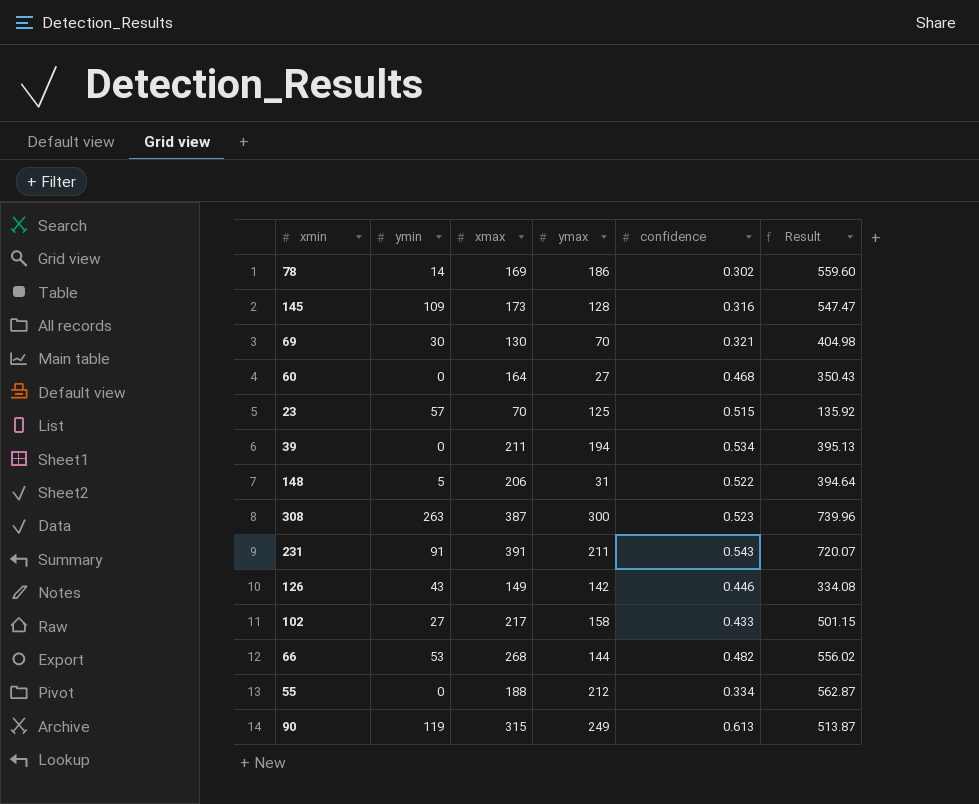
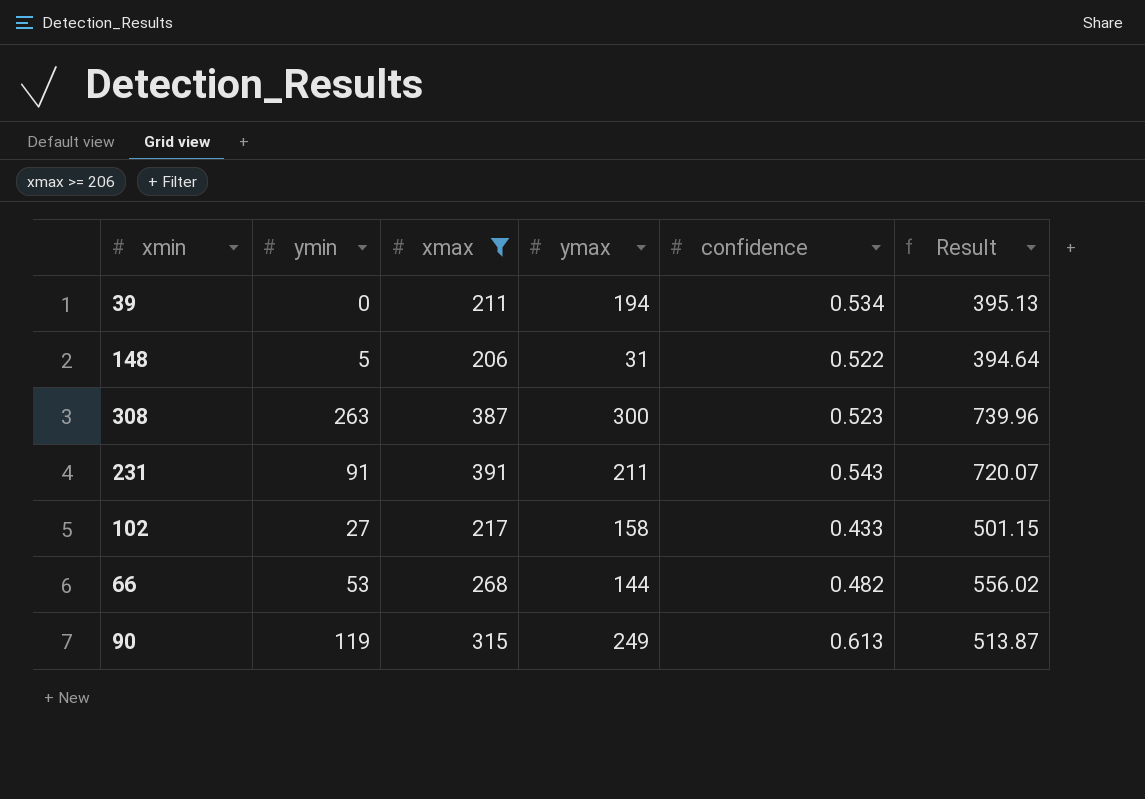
filter: none -> xmax >= 206

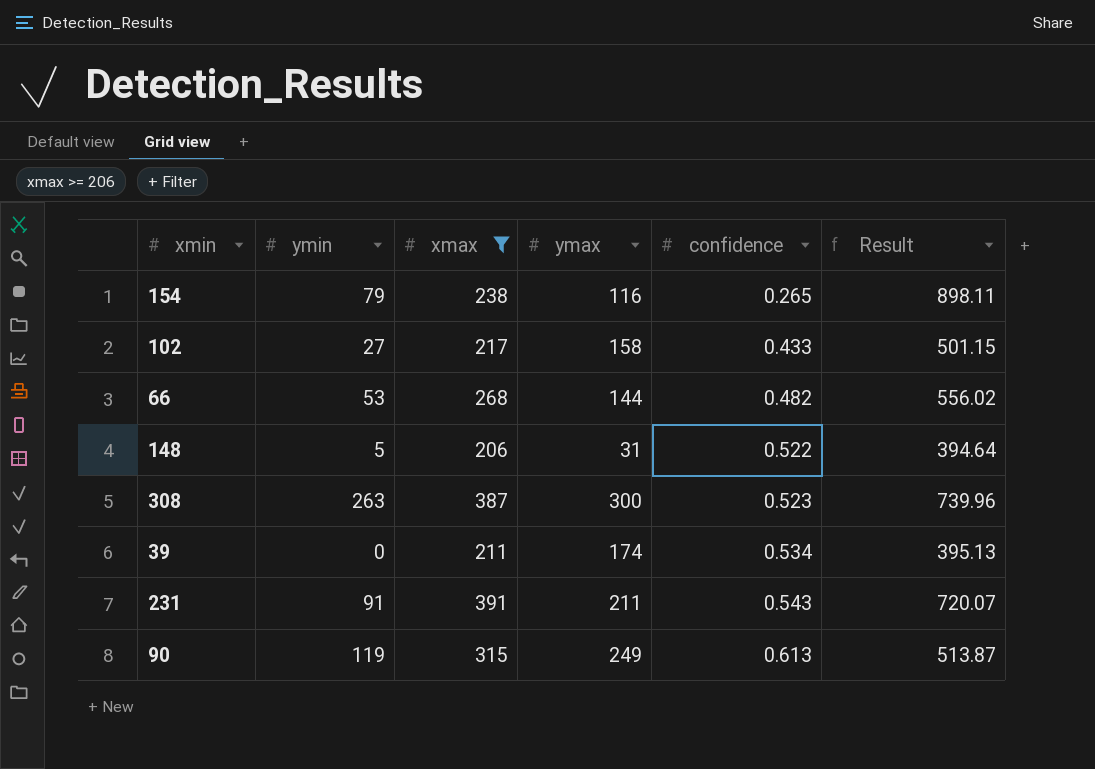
row order: none -> confidence ascending
row 154: none -> 79 | 238 | 116 | 0.265 | 898.11
39 | ymax: 194 -> 174

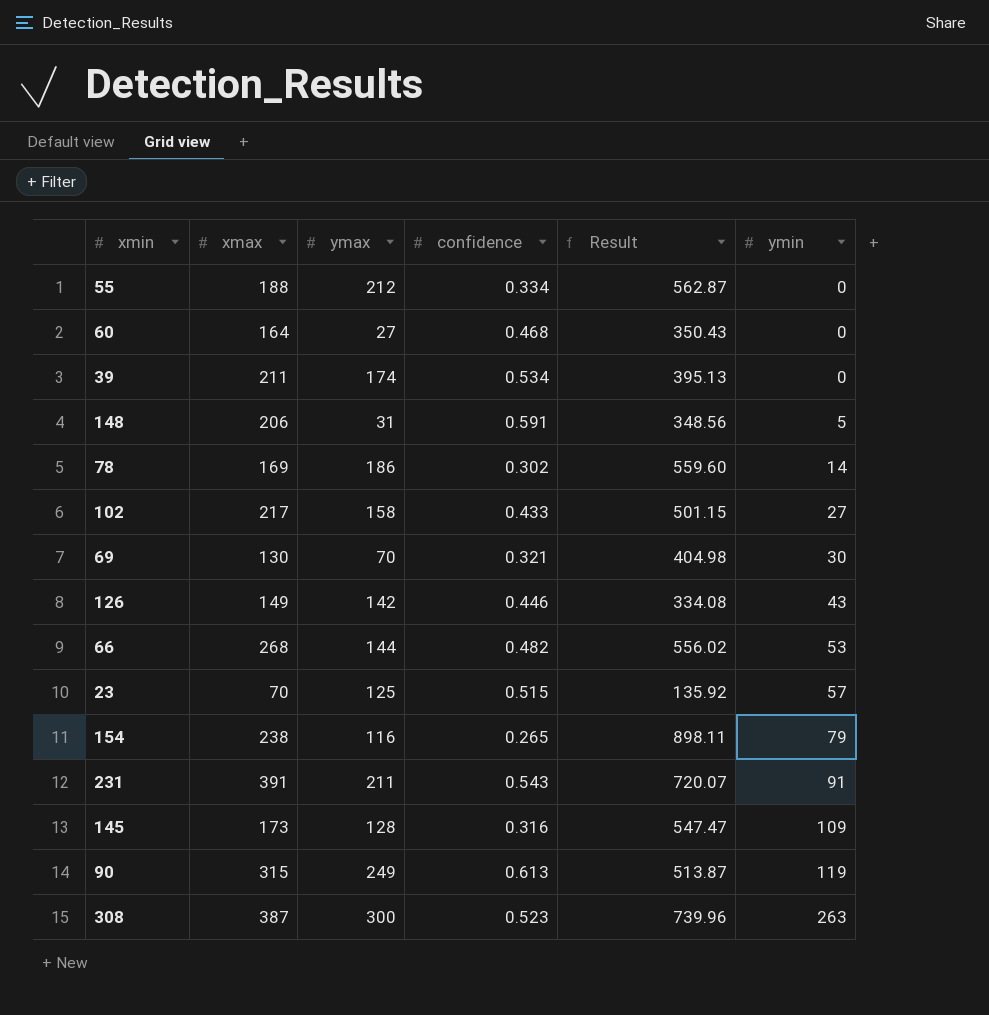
filter: xmax >= 206 -> none
row order: confidence ascending -> ymin ascending
column ymin | position: 2 -> 6
148 | confidence: 0.522 -> 0.591
148 | Result: 394.64 -> 348.56

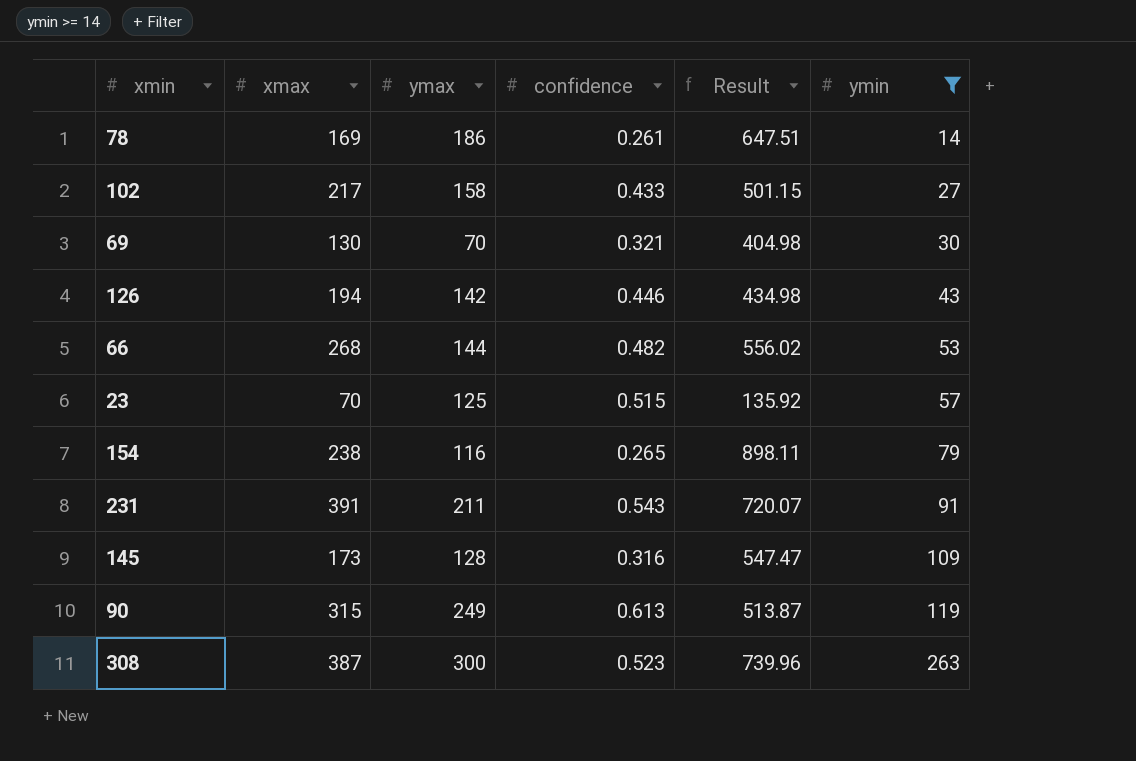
filter: none -> ymin >= 14
78 | confidence: 0.302 -> 0.261
78 | Result: 559.60 -> 647.51
126 | xmax: 149 -> 194
126 | Result: 334.08 -> 434.98

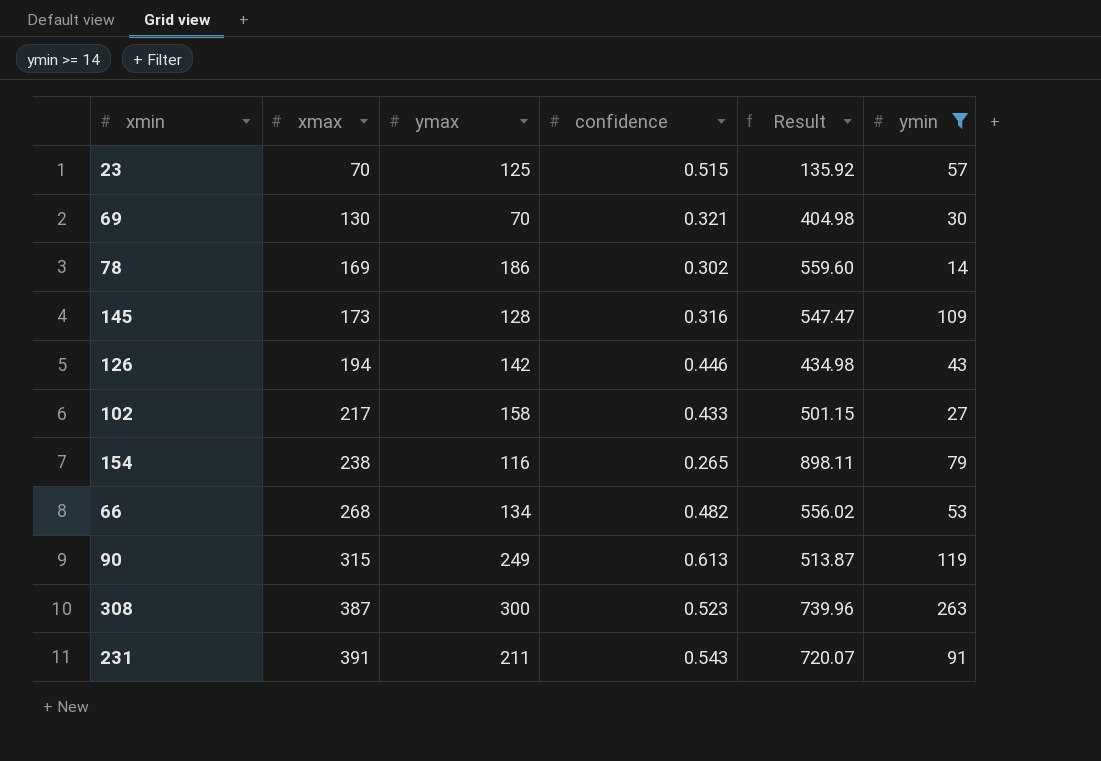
row order: ymin ascending -> xmax ascending
78 | confidence: 0.261 -> 0.302
78 | Result: 647.51 -> 559.60
66 | ymax: 144 -> 134

